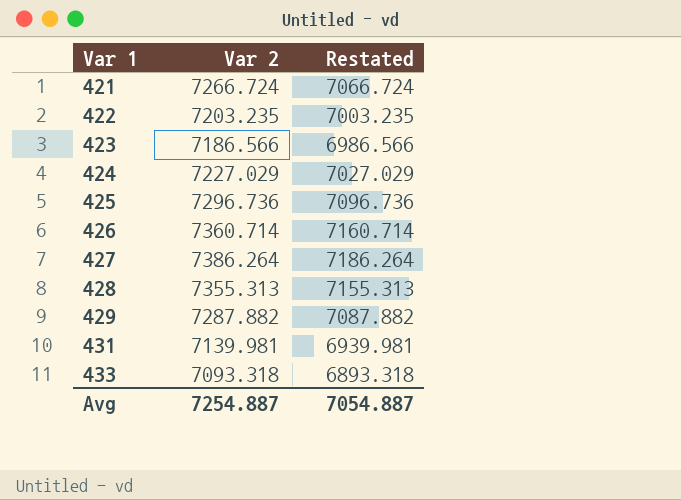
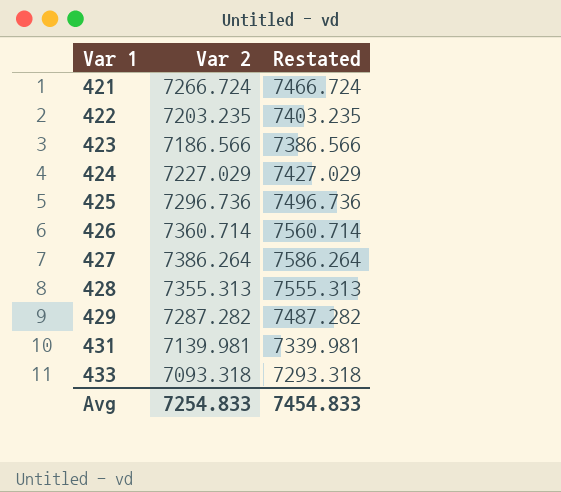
column Restated | formula: [Var 2] - 200 -> [Var 2] + 200
429 | Var 2: 7287.882 -> 7287.282
Avg | Var 2: 7254.887 -> 7254.833
Avg | Restated: 7054.887 -> 7454.833

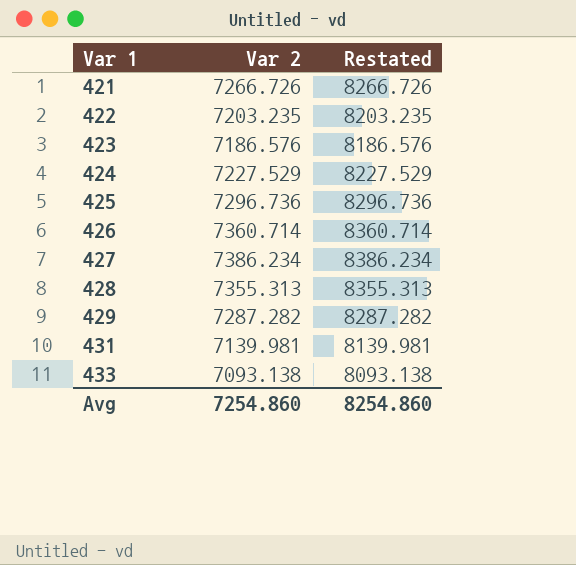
column Restated | formula: [Var 2] + 200 -> [Var 2] + 1000
421 | Var 2: 7266.724 -> 7266.726
423 | Var 2: 7186.566 -> 7186.576
424 | Var 2: 7227.029 -> 7227.529
427 | Var 2: 7386.264 -> 7386.234
433 | Var 2: 7093.318 -> 7093.138
Avg | Var 2: 7254.833 -> 7254.860
Avg | Restated: 7454.833 -> 8254.860

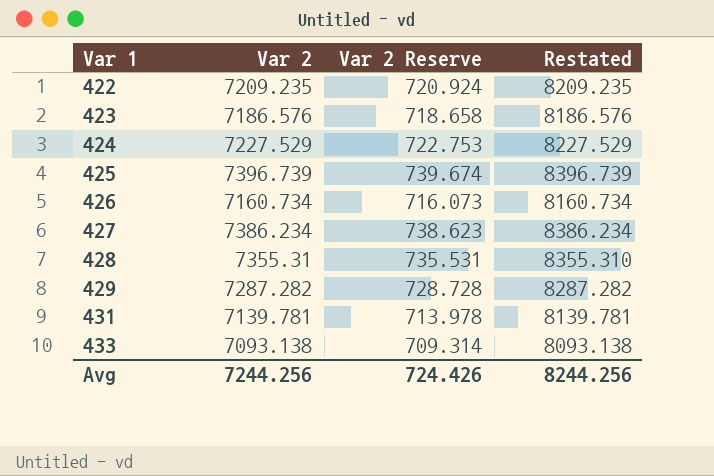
column Var 2 Reserve | formula: none -> [Var 2] * 0.1
row 421: 7266.726 | 8266.726 -> none
422 | Var 2: 7203.235 -> 7209.235
422 | Restated: 8203.235 -> 8209.235
425 | Var 2: 7296.736 -> 7396.739
425 | Restated: 8296.736 -> 8396.739
426 | Var 2: 7360.714 -> 7160.734
426 | Restated: 8360.714 -> 8160.734
428 | Var 2: 7355.313 -> 7355.31
428 | Restated: 8355.313 -> 8355.310
431 | Var 2: 7139.981 -> 7139.781
431 | Restated: 8139.981 -> 8139.781
Avg | Var 2: 7254.860 -> 7244.256
Avg | Restated: 8254.860 -> 8244.256

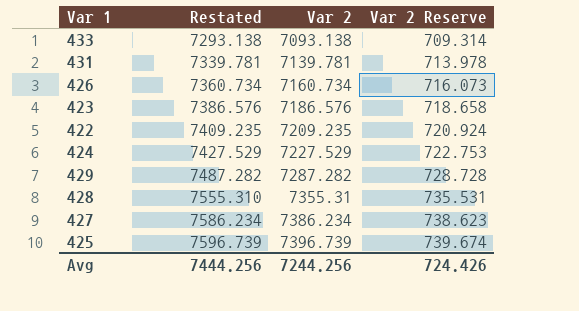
row order: Var 1 ascending -> Restated ascending
column Restated | formula: [Var 2] + 1000 -> [Var 2] + 200
column Restated | position: 4 -> 2
Avg | Restated: 8244.256 -> 7444.256

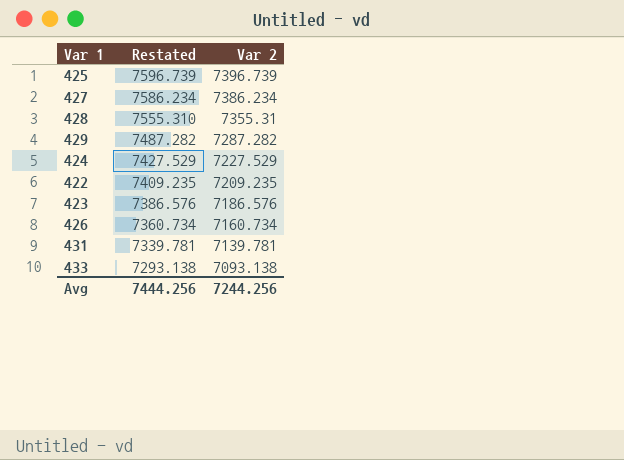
row order: Restated ascending -> Restated descending
column Var 2 Reserve | formula: [Var 2] * 0.1 -> none

